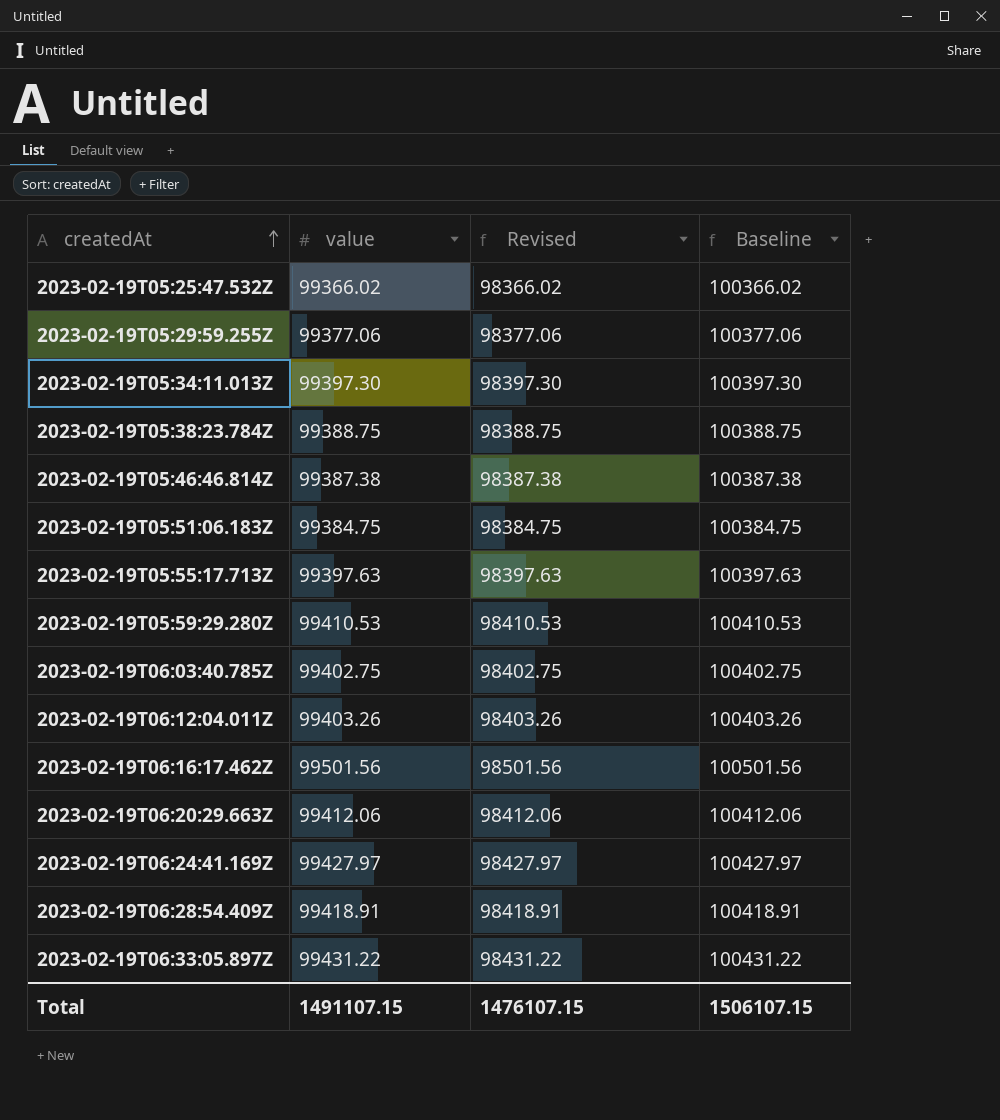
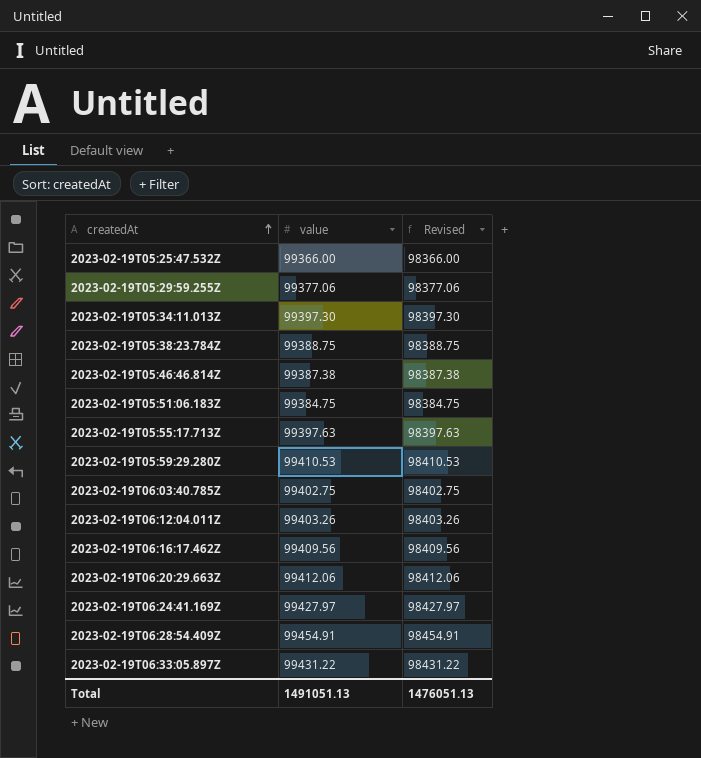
column Baseline | formula: [value] + 1000 -> none
2023-02-19T05:25:47.532Z | value: 99366.02 -> 99366.00
2023-02-19T05:25:47.532Z | Revised: 98366.02 -> 98366.00
2023-02-19T06:16:17.462Z | value: 99501.56 -> 99409.56
2023-02-19T06:16:17.462Z | Revised: 98501.56 -> 98409.56
2023-02-19T06:28:54.409Z | value: 99418.91 -> 99454.91
2023-02-19T06:28:54.409Z | Revised: 98418.91 -> 98454.91
Total | value: 1491107.15 -> 1491051.13
Total | Revised: 1476107.15 -> 1476051.13

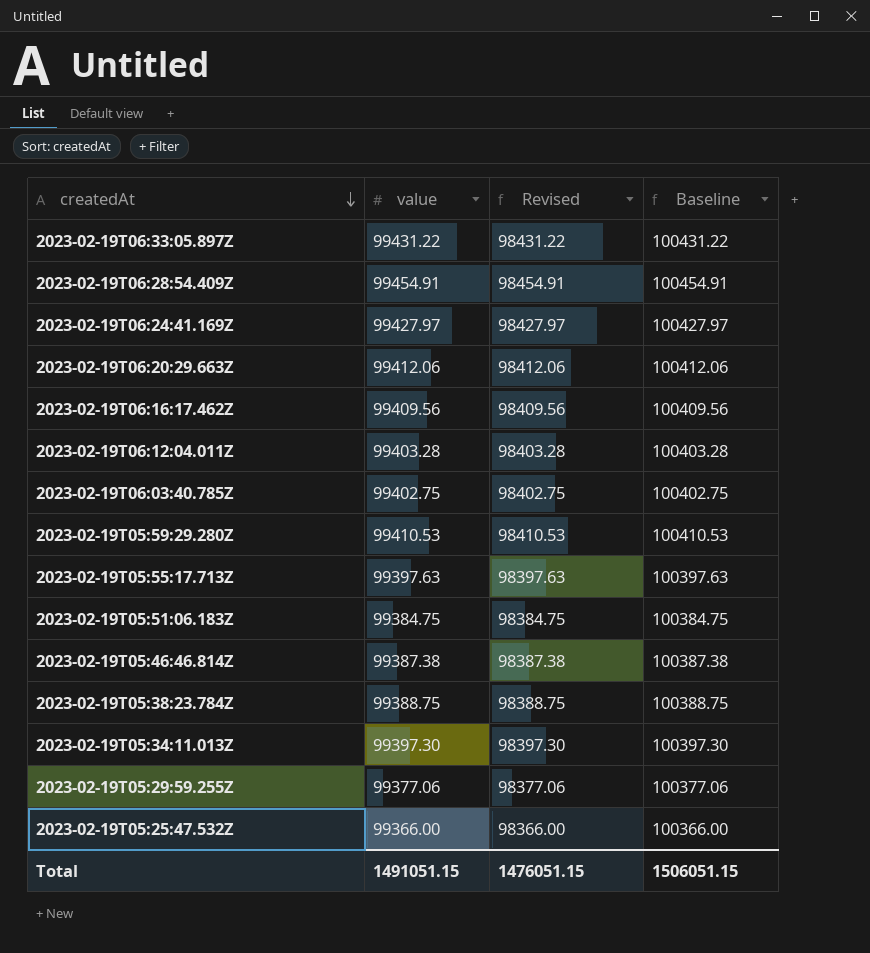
row order: createdAt ascending -> createdAt descending
column Baseline | formula: none -> [value] + 1000
2023-02-19T06:12:04.011Z | value: 99403.26 -> 99403.28
2023-02-19T06:12:04.011Z | Revised: 98403.26 -> 98403.28
Total | value: 1491051.13 -> 1491051.15
Total | Revised: 1476051.13 -> 1476051.15

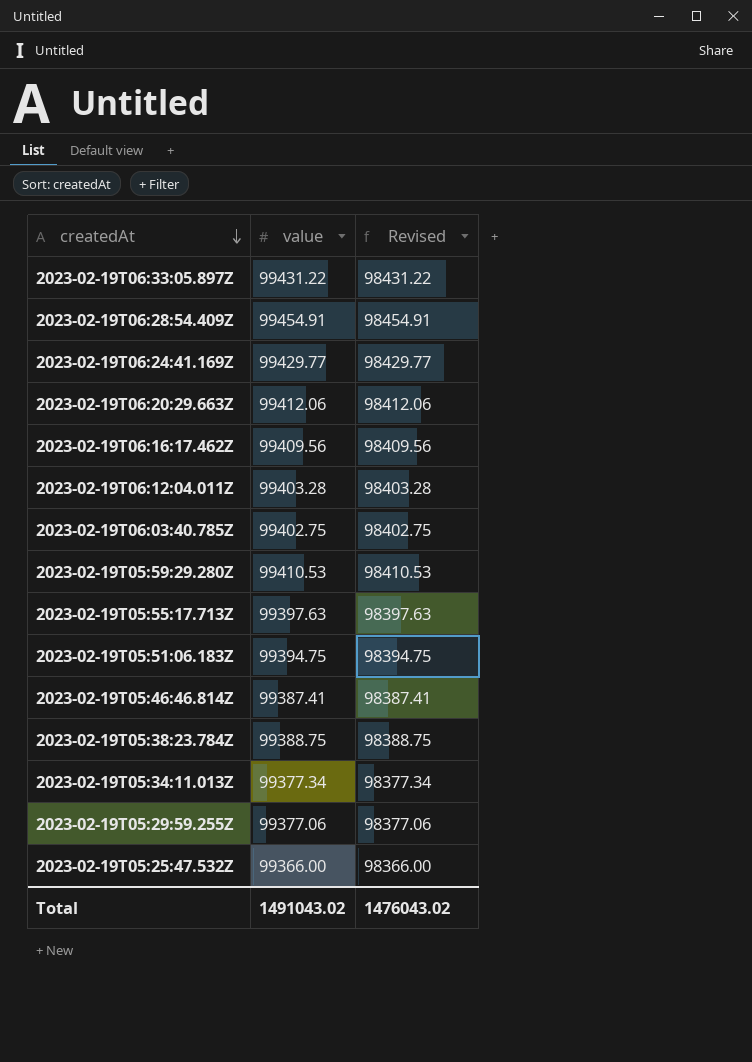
column Baseline | formula: [value] + 1000 -> none
2023-02-19T06:24:41.169Z | value: 99427.97 -> 99429.77
2023-02-19T06:24:41.169Z | Revised: 98427.97 -> 98429.77
2023-02-19T05:51:06.183Z | value: 99384.75 -> 99394.75
2023-02-19T05:51:06.183Z | Revised: 98384.75 -> 98394.75
2023-02-19T05:46:46.814Z | value: 99387.38 -> 99387.41
2023-02-19T05:46:46.814Z | Revised: 98387.38 -> 98387.41
2023-02-19T05:34:11.013Z | value: 99397.30 -> 99377.34
2023-02-19T05:34:11.013Z | Revised: 98397.30 -> 98377.34
Total | value: 1491051.15 -> 1491043.02
Total | Revised: 1476051.15 -> 1476043.02

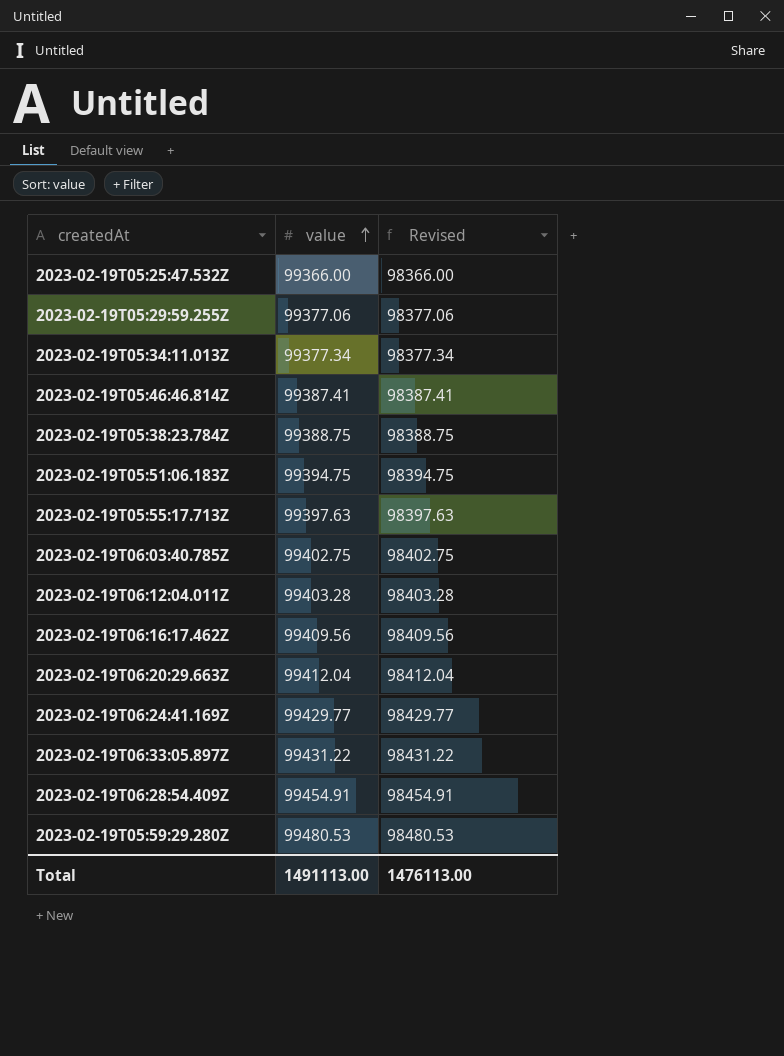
row order: createdAt descending -> value ascending
2023-02-19T06:20:29.663Z | value: 99412.06 -> 99412.04
2023-02-19T06:20:29.663Z | Revised: 98412.06 -> 98412.04
2023-02-19T05:59:29.280Z | value: 99410.53 -> 99480.53
2023-02-19T05:59:29.280Z | Revised: 98410.53 -> 98480.53
Total | value: 1491043.02 -> 1491113.00
Total | Revised: 1476043.02 -> 1476113.00

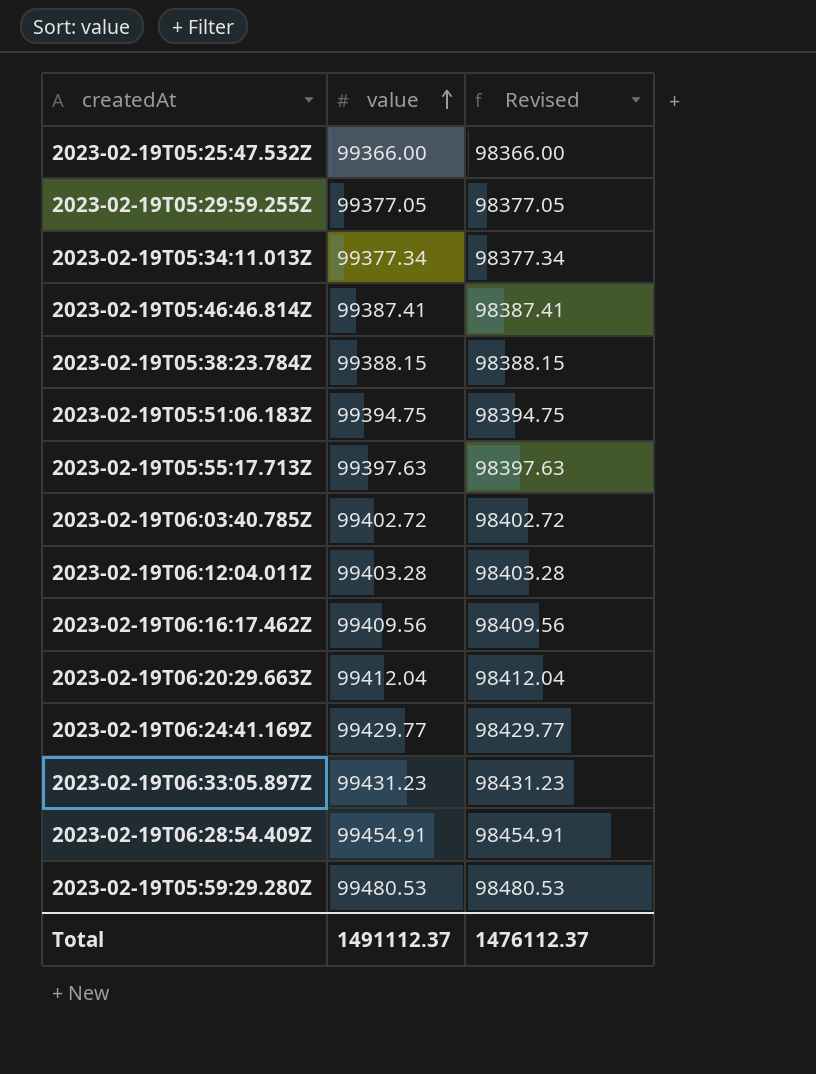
2023-02-19T05:29:59.255Z | value: 99377.06 -> 99377.05
2023-02-19T05:29:59.255Z | Revised: 98377.06 -> 98377.05
2023-02-19T05:38:23.784Z | value: 99388.75 -> 99388.15
2023-02-19T05:38:23.784Z | Revised: 98388.75 -> 98388.15
2023-02-19T06:03:40.785Z | value: 99402.75 -> 99402.72
2023-02-19T06:03:40.785Z | Revised: 98402.75 -> 98402.72
2023-02-19T06:33:05.897Z | value: 99431.22 -> 99431.23
2023-02-19T06:33:05.897Z | Revised: 98431.22 -> 98431.23
Total | value: 1491113.00 -> 1491112.37
Total | Revised: 1476113.00 -> 1476112.37

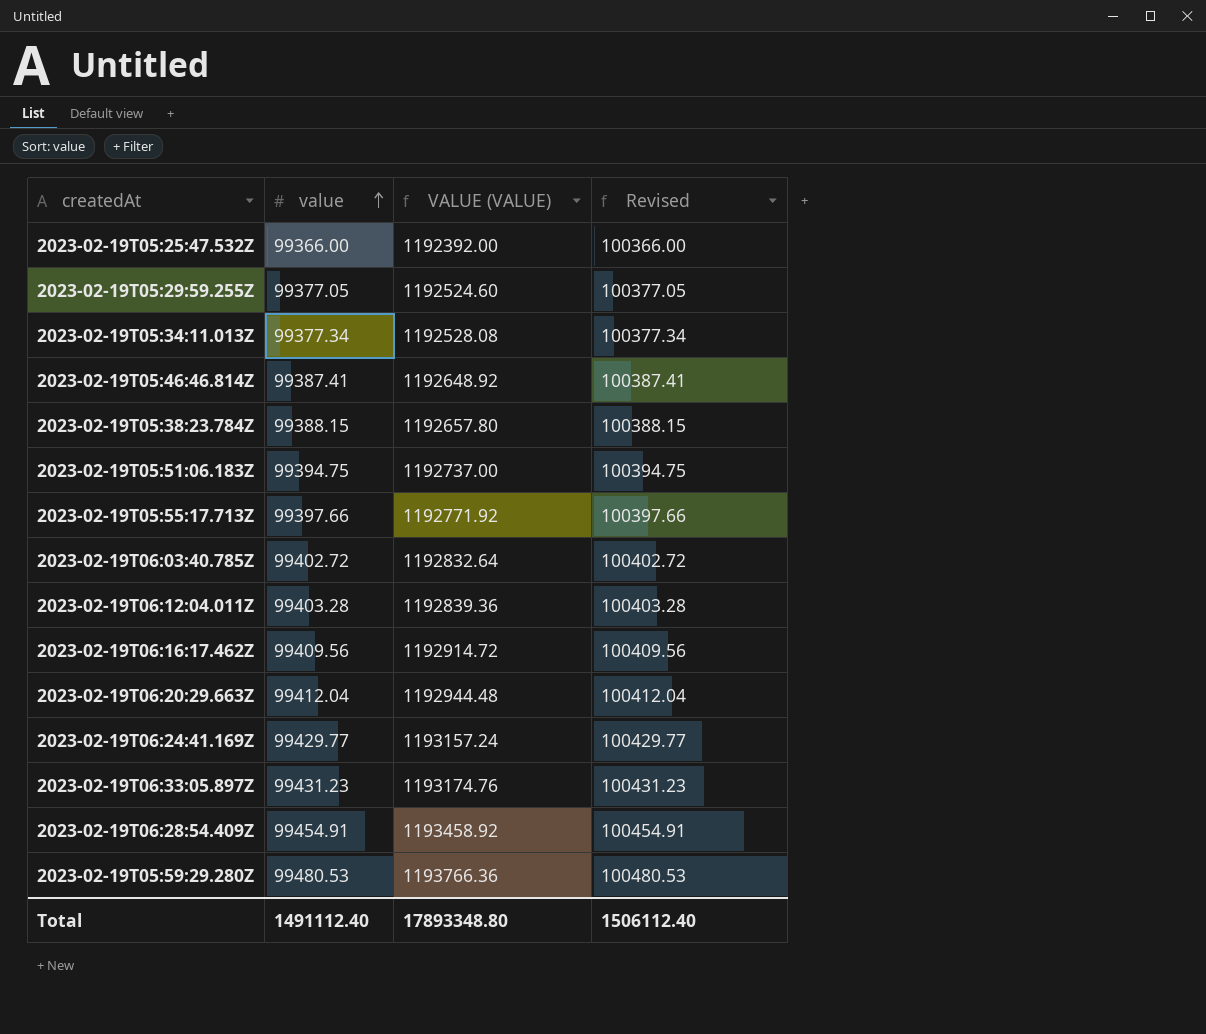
column VALUE (VALUE) | formula: none -> [value] * 12
column Revised | formula: [value] - 1000 -> [value] + 1000
2023-02-19T05:55:17.713Z | value: 99397.63 -> 99397.66
Total | value: 1491112.37 -> 1491112.40
Total | Revised: 1476112.37 -> 1506112.40

